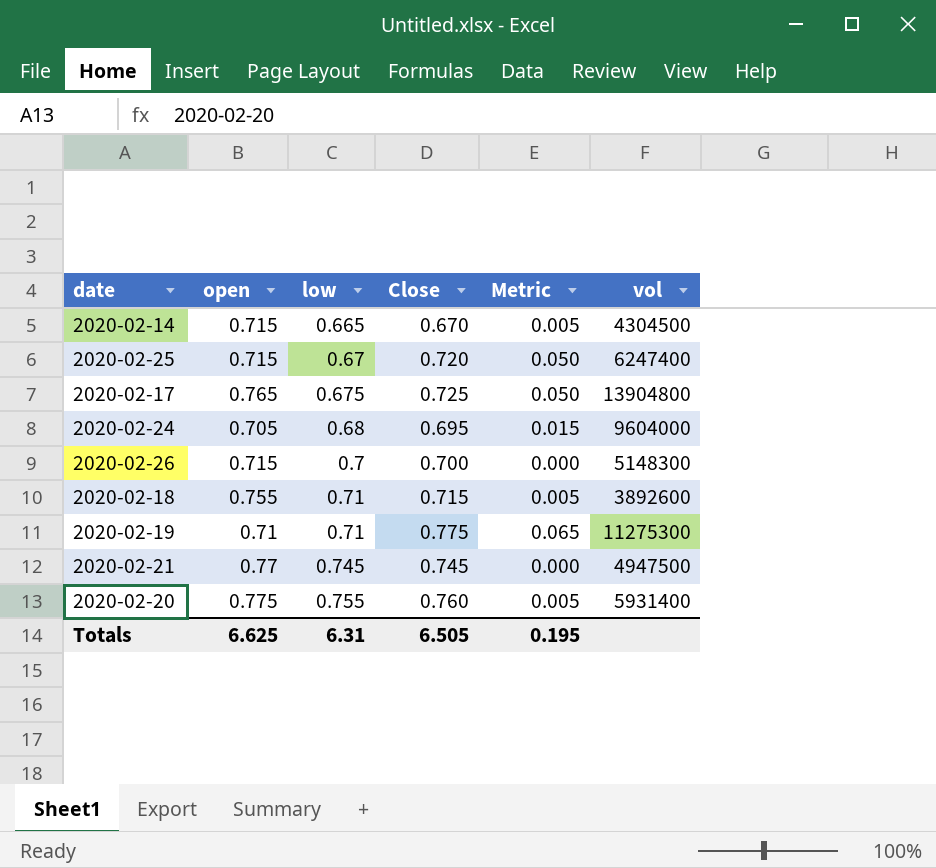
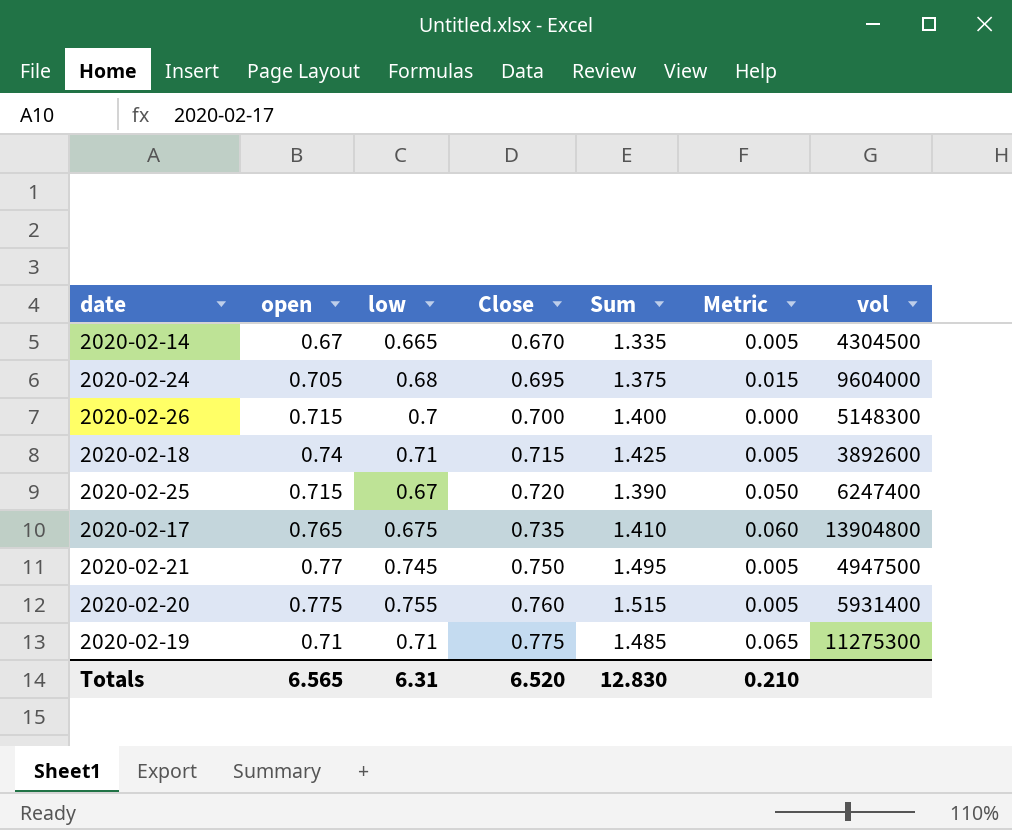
row order: low ascending -> Close ascending
column Sum | formula: none -> [low] + [Close]
2020-02-14 | open: 0.715 -> 0.67
2020-02-18 | open: 0.755 -> 0.74
2020-02-17 | Close: 0.725 -> 0.735
2020-02-17 | Metric: 0.050 -> 0.060
2020-02-21 | Close: 0.745 -> 0.750
2020-02-21 | Metric: 0.000 -> 0.005
Totals | open: 6.625 -> 6.565
Totals | Close: 6.505 -> 6.520
Totals | Metric: 0.195 -> 0.210

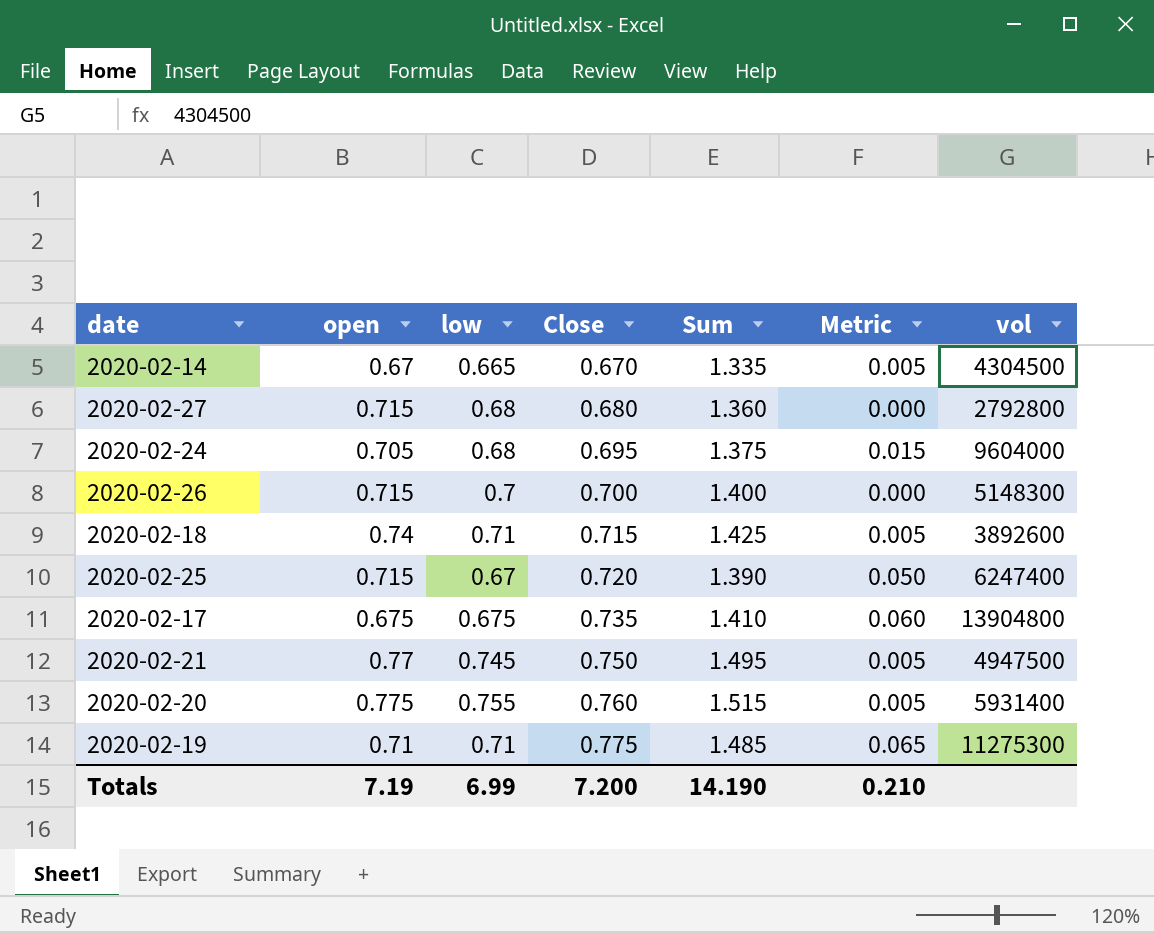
row 2020-02-27: none -> 0.715 | 0.68 | 0.680 | 1.360 | 0.000 | 2792800
2020-02-17 | open: 0.765 -> 0.675
Totals | open: 6.565 -> 7.19
Totals | low: 6.31 -> 6.99
Totals | Close: 6.520 -> 7.200
Totals | Sum: 12.830 -> 14.190

